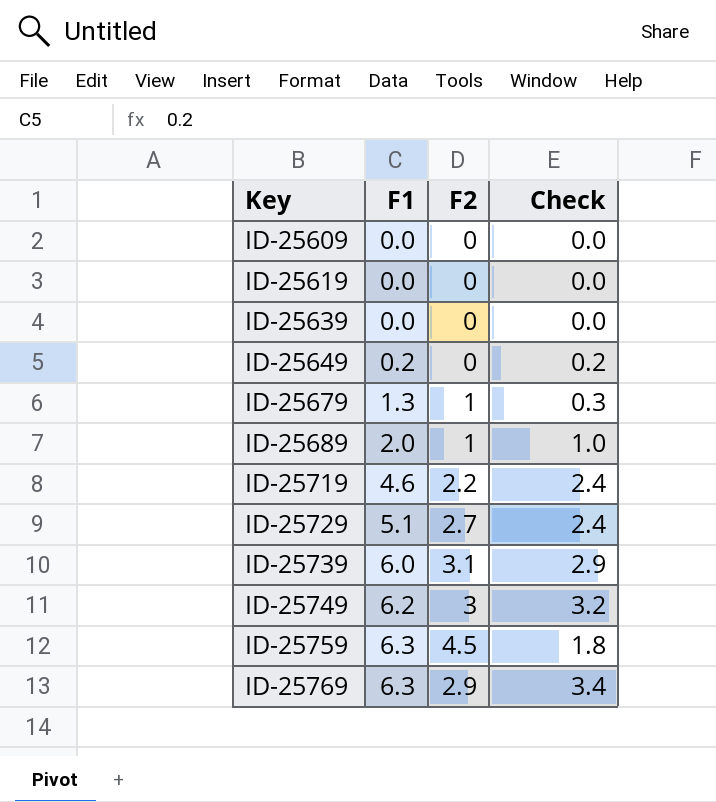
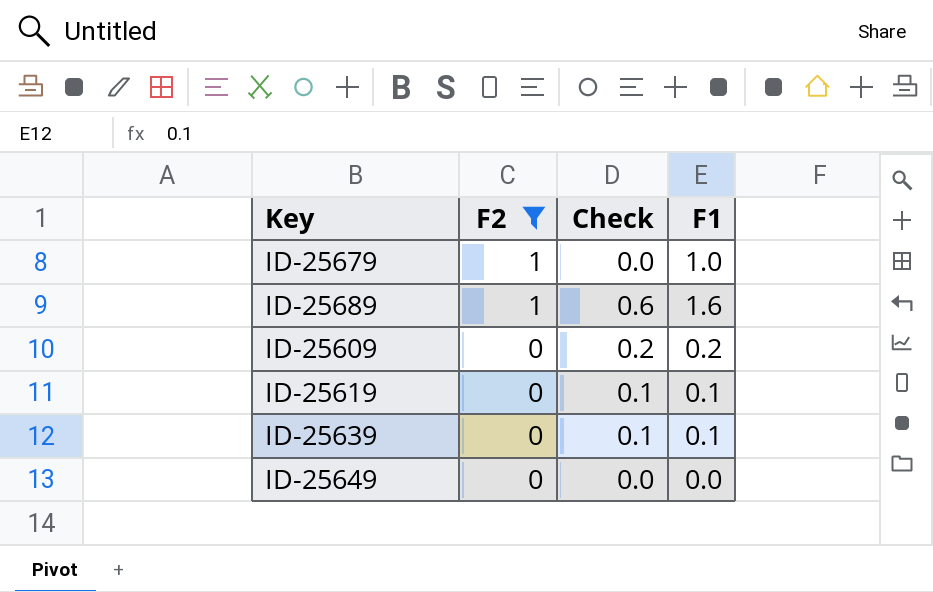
filter: none -> F2 <= 1
row order: Key ascending -> F2 descending
column F1 | position: 2 -> 4
ID-25679 | Check: 0.3 -> 0.0
ID-25679 | F1: 1.3 -> 1.0
ID-25689 | Check: 1.0 -> 0.6
ID-25689 | F1: 2.0 -> 1.6
ID-25609 | Check: 0.0 -> 0.2
ID-25609 | F1: 0.0 -> 0.2
ID-25619 | Check: 0.0 -> 0.1
ID-25619 | F1: 0.0 -> 0.1
ID-25639 | Check: 0.0 -> 0.1
ID-25639 | F1: 0.0 -> 0.1
ID-25649 | Check: 0.2 -> 0.0
ID-25649 | F1: 0.2 -> 0.0

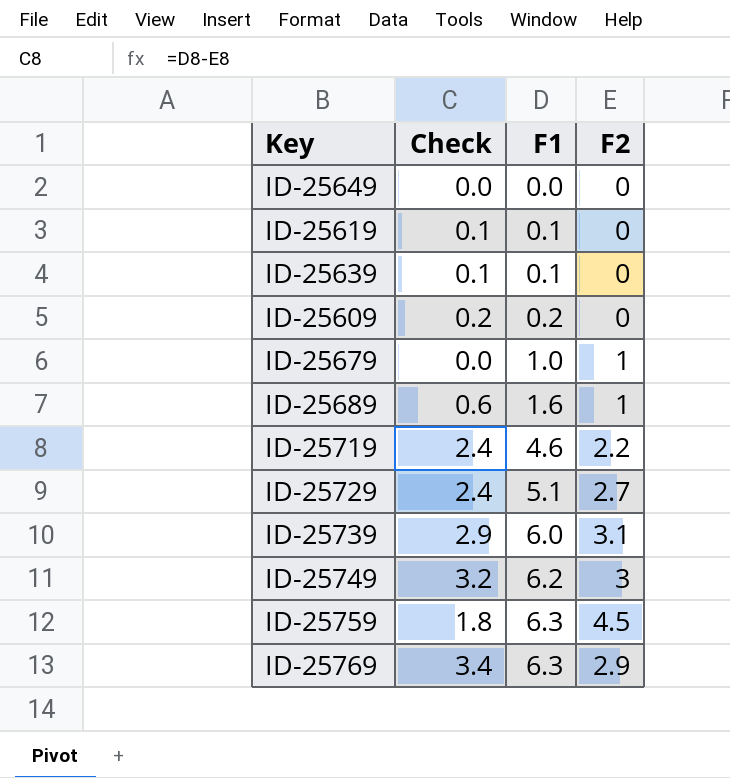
filter: F2 <= 1 -> none
row order: F2 descending -> F1 ascending
column F2 | position: 2 -> 4

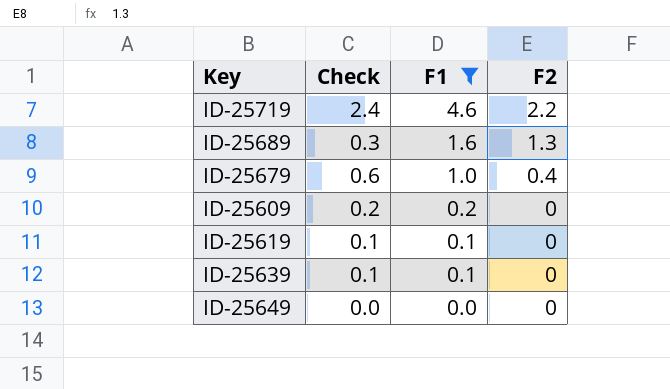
filter: none -> F1 <= 4.6
row order: F1 ascending -> F1 descending
ID-25689 | Check: 0.6 -> 0.3
ID-25689 | F2: 1 -> 1.3
ID-25679 | Check: 0.0 -> 0.6
ID-25679 | F2: 1 -> 0.4

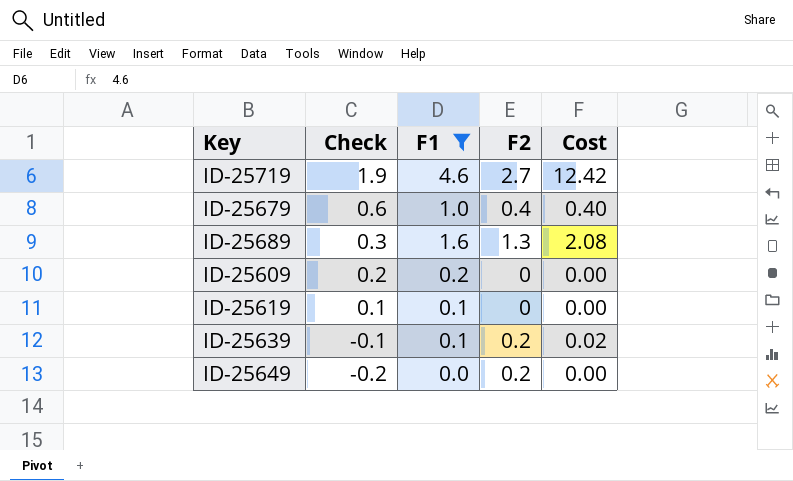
row order: F1 descending -> Check descending
column Cost | formula: none -> [F1] * [F2]
ID-25719 | Check: 2.4 -> 1.9
ID-25719 | F2: 2.2 -> 2.7
ID-25639 | Check: 0.1 -> -0.1
ID-25639 | F2: 0 -> 0.2
ID-25649 | Check: 0.0 -> -0.2
ID-25649 | F2: 0 -> 0.2

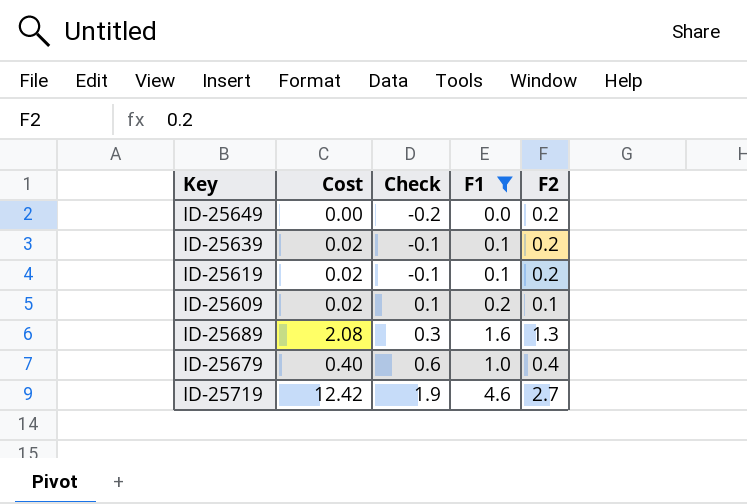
row order: Check descending -> Check ascending
column Cost | position: 5 -> 2
ID-25619 | Cost: 0.00 -> 0.02
ID-25619 | Check: 0.1 -> -0.1
ID-25619 | F2: 0 -> 0.2
ID-25609 | Cost: 0.00 -> 0.02
ID-25609 | Check: 0.2 -> 0.1
ID-25609 | F2: 0 -> 0.1

